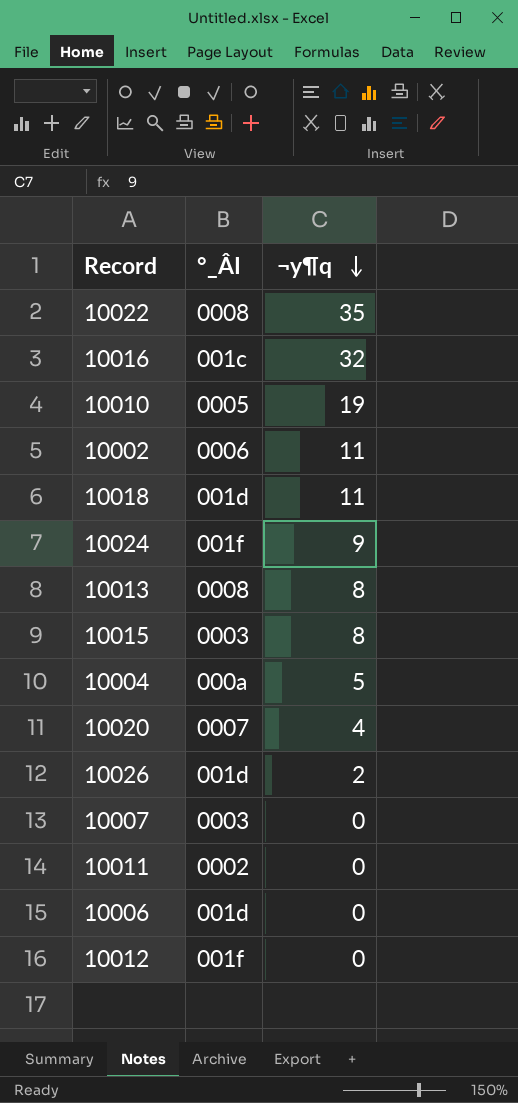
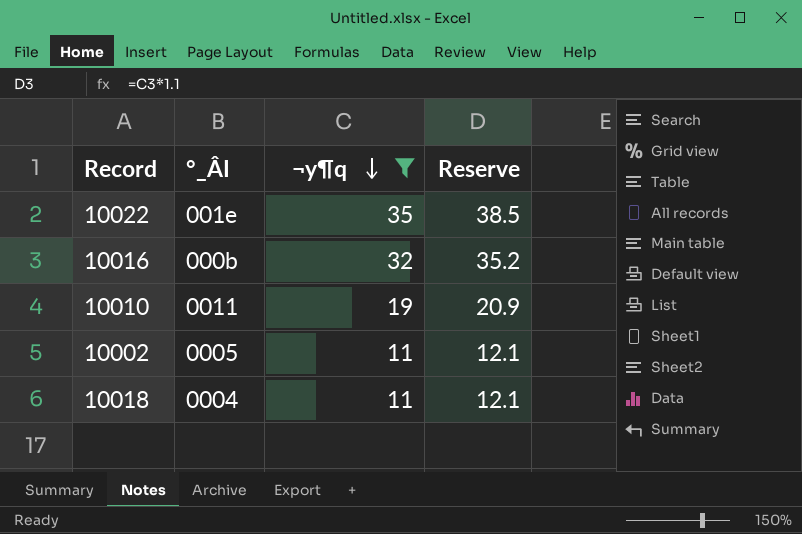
filter: none -> ¬y¶q >= 11
column Reserve | formula: none -> [¬y¶q] * 1.1
10022 | °_ÂI: 0008 -> 001e
10016 | °_ÂI: 001c -> 000b
10010 | °_ÂI: 0005 -> 0011
10002 | °_ÂI: 0006 -> 0005
10018 | °_ÂI: 001d -> 0004

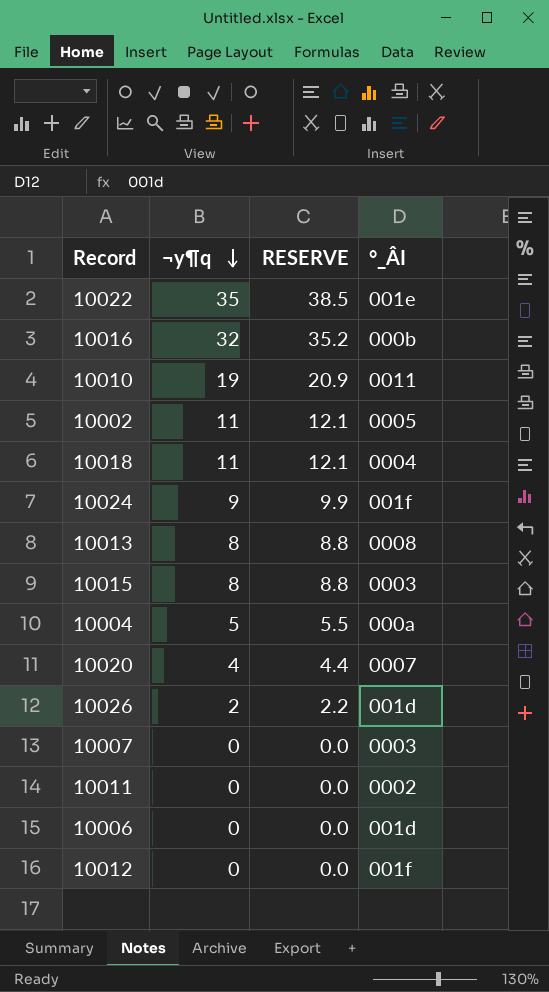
filter: ¬y¶q >= 11 -> none
column name: Reserve -> RESERVE
column °_ÂI | position: 2 -> 4

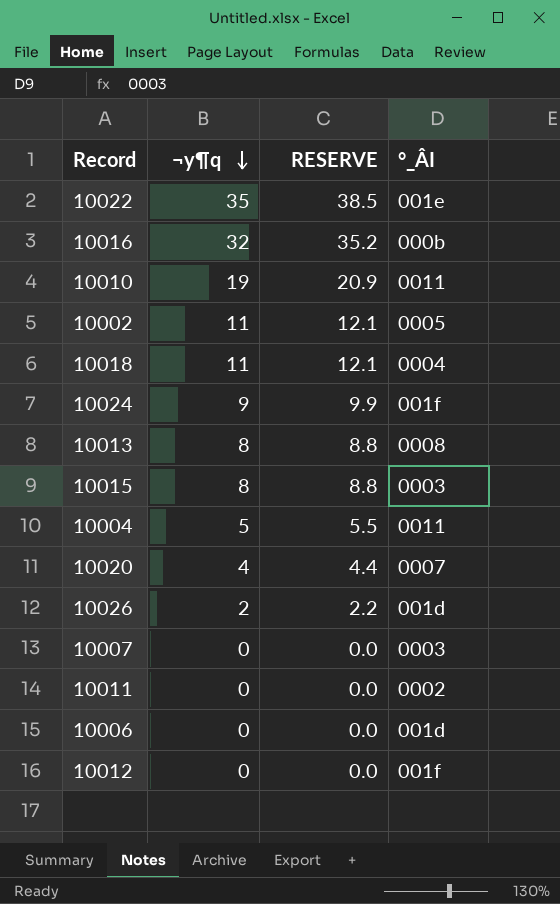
10004 | °_ÂI: 000a -> 0011

